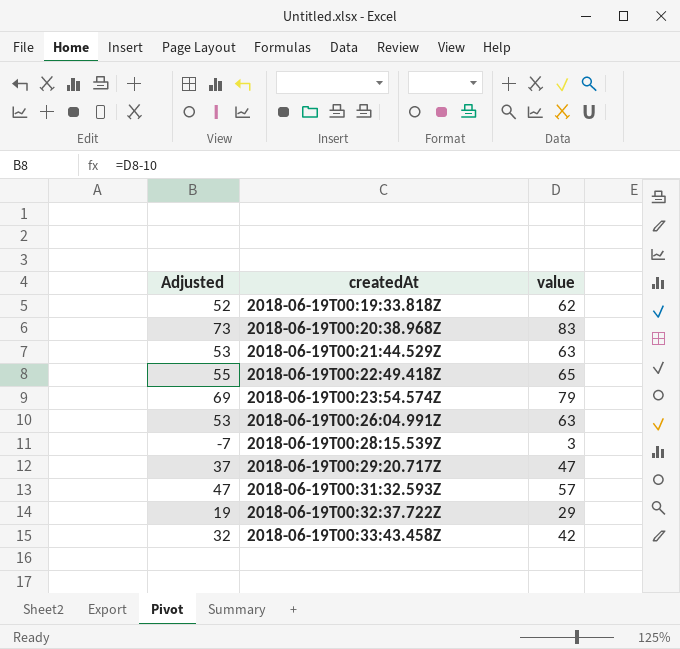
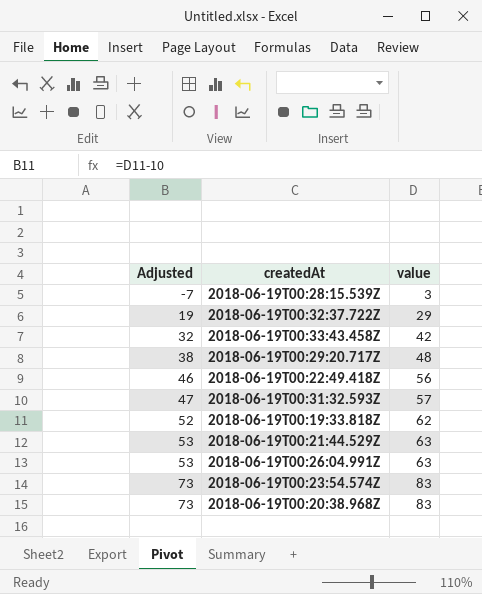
row order: createdAt ascending -> Adjusted ascending
2018-06-19T00:29:20.717Z | Adjusted: 37 -> 38
2018-06-19T00:29:20.717Z | value: 47 -> 48
2018-06-19T00:22:49.418Z | Adjusted: 55 -> 46
2018-06-19T00:22:49.418Z | value: 65 -> 56
2018-06-19T00:23:54.574Z | Adjusted: 69 -> 73
2018-06-19T00:23:54.574Z | value: 79 -> 83

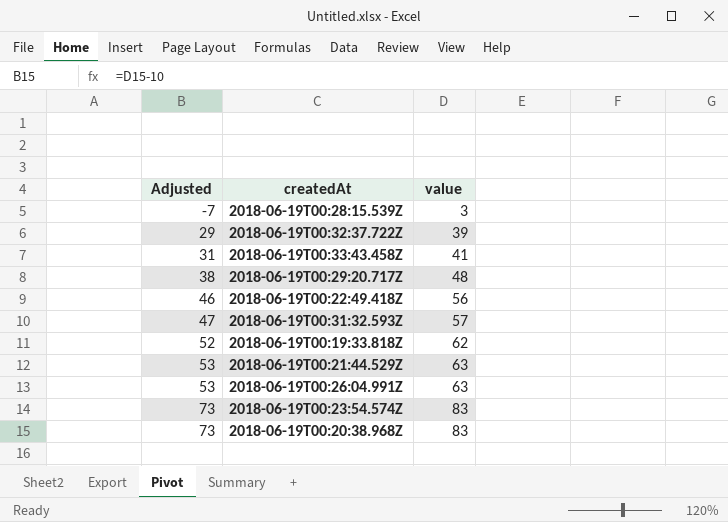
2018-06-19T00:32:37.722Z | Adjusted: 19 -> 29
2018-06-19T00:32:37.722Z | value: 29 -> 39
2018-06-19T00:33:43.458Z | Adjusted: 32 -> 31
2018-06-19T00:33:43.458Z | value: 42 -> 41

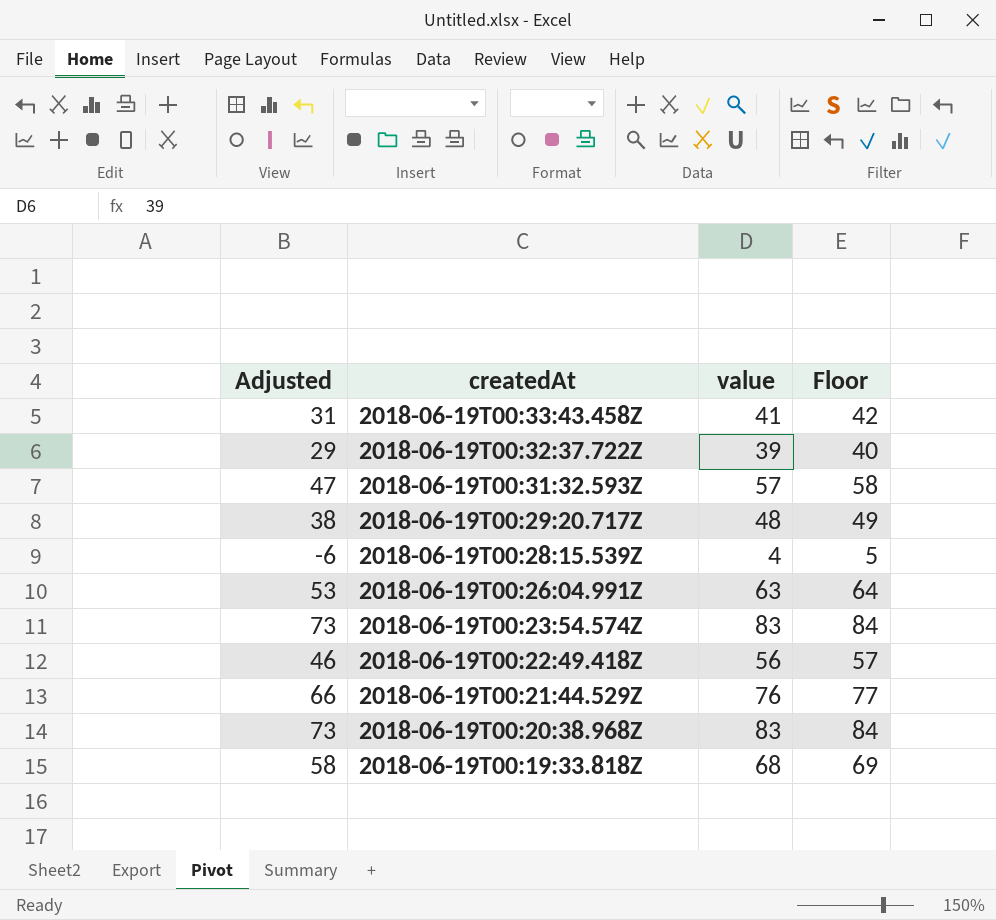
row order: Adjusted ascending -> createdAt descending
column Floor | formula: none -> [value] + 1
2018-06-19T00:28:15.539Z | Adjusted: -7 -> -6
2018-06-19T00:28:15.539Z | value: 3 -> 4
2018-06-19T00:21:44.529Z | Adjusted: 53 -> 66
2018-06-19T00:21:44.529Z | value: 63 -> 76
2018-06-19T00:19:33.818Z | Adjusted: 52 -> 58
2018-06-19T00:19:33.818Z | value: 62 -> 68

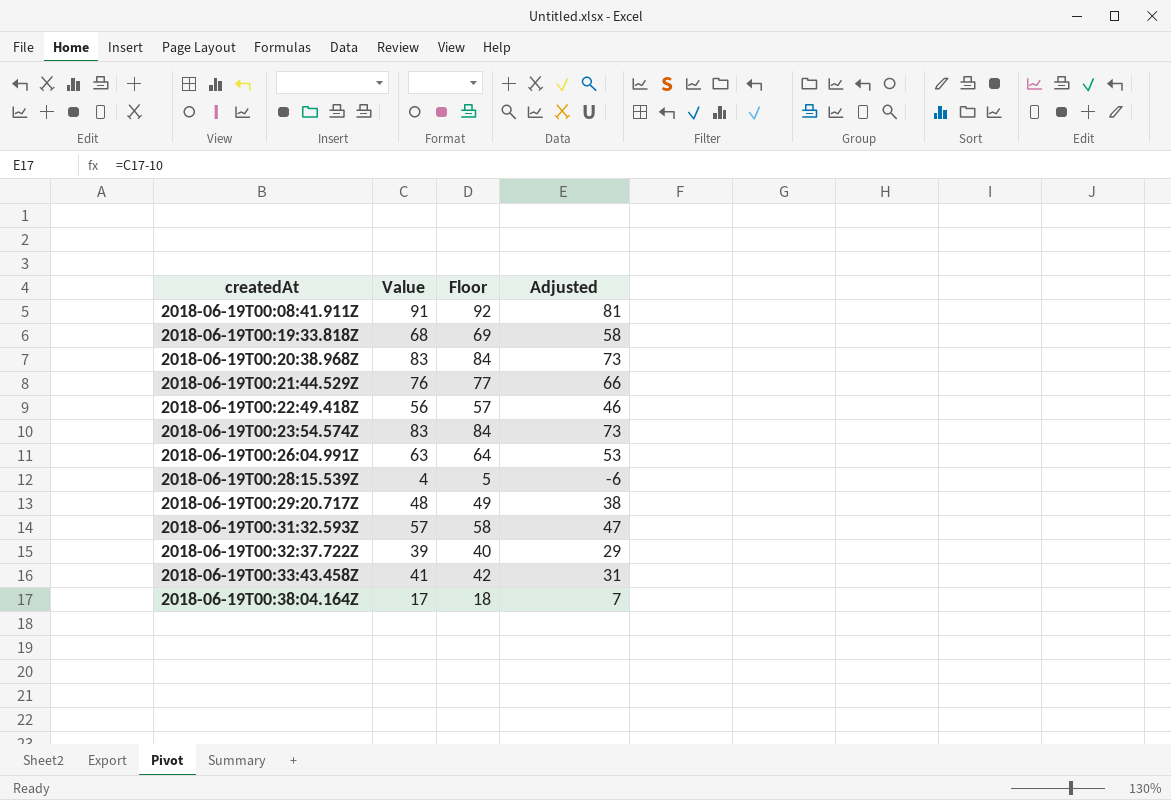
row order: createdAt descending -> createdAt ascending
column name: value -> Value
column Adjusted | position: 1 -> 4
row 2018-06-19T00:08:41.911Z: none -> 91 | 92 | 81
row 2018-06-19T00:38:04.164Z: none -> 17 | 18 | 7

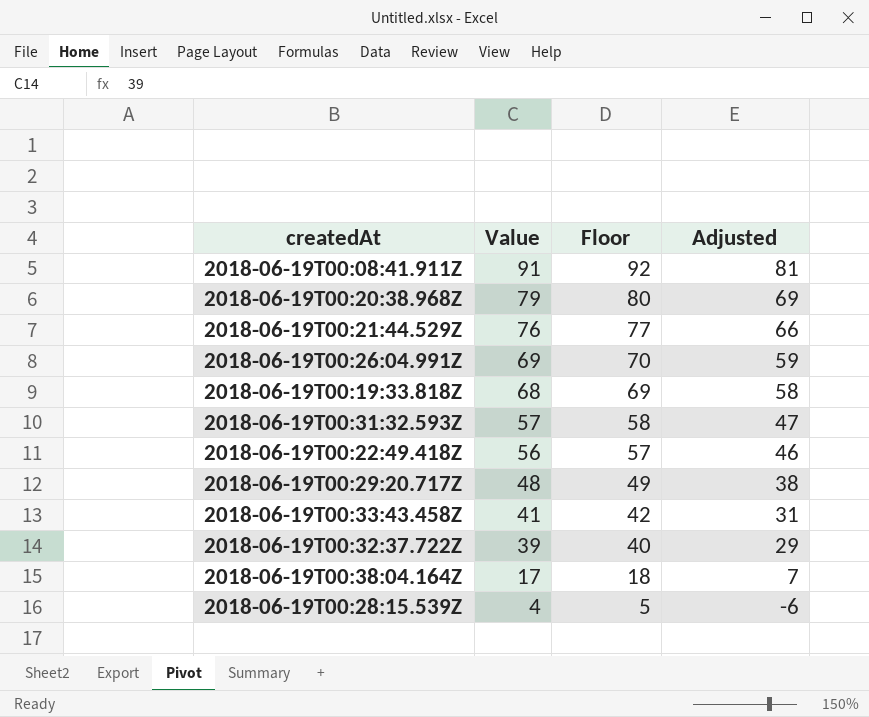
row order: createdAt ascending -> Value descending
row 2018-06-19T00:23:54.574Z: 83 | 84 | 73 -> none
2018-06-19T00:20:38.968Z | Value: 83 -> 79
2018-06-19T00:20:38.968Z | Floor: 84 -> 80
2018-06-19T00:20:38.968Z | Adjusted: 73 -> 69
2018-06-19T00:26:04.991Z | Value: 63 -> 69
2018-06-19T00:26:04.991Z | Floor: 64 -> 70
2018-06-19T00:26:04.991Z | Adjusted: 53 -> 59

